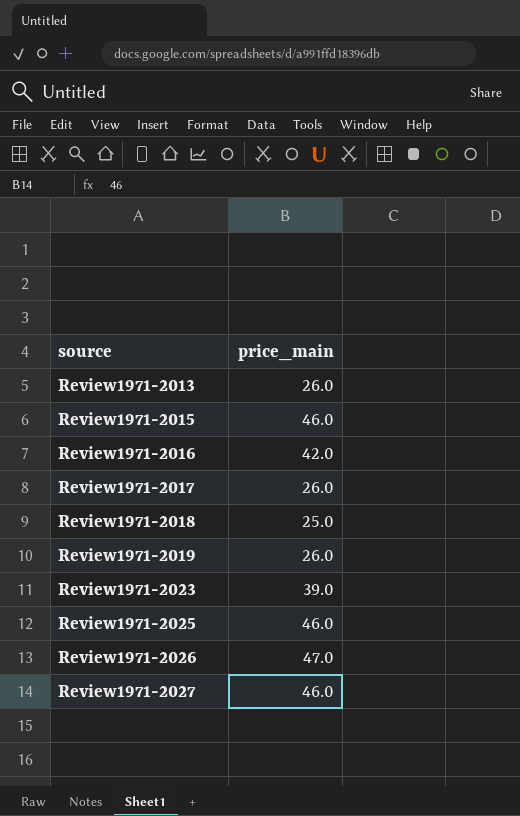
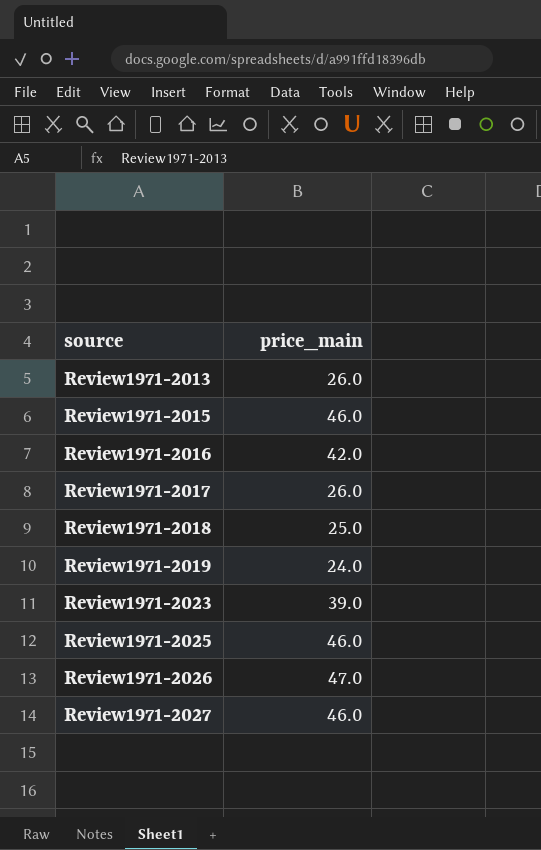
Review1971-2019 | price_main: 26.0 -> 24.0

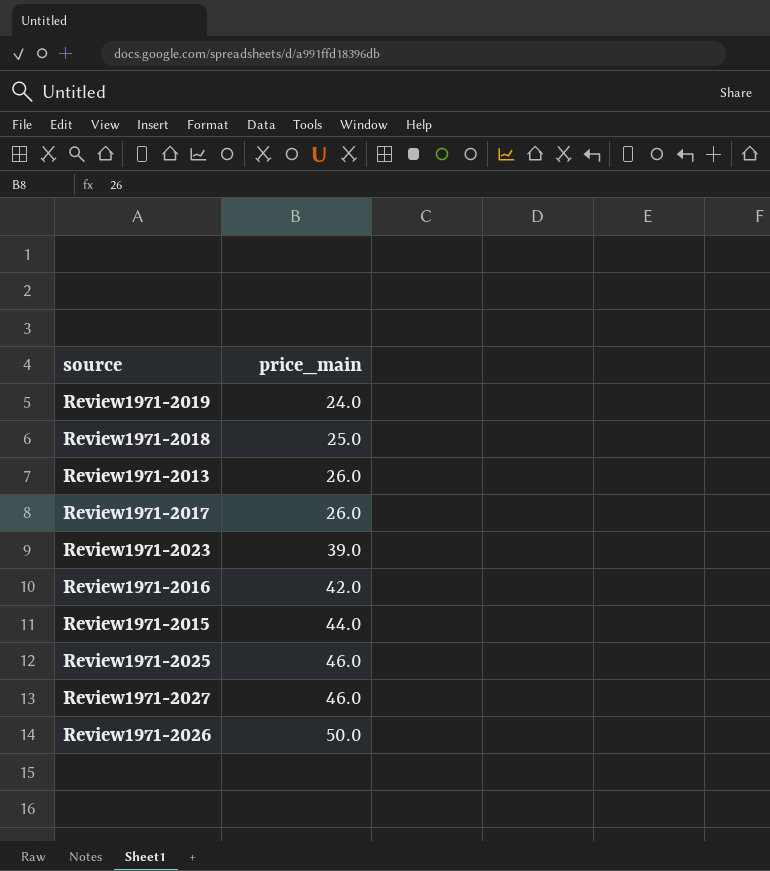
row order: source ascending -> price_main ascending
Review1971-2015 | price_main: 46.0 -> 44.0
Review1971-2026 | price_main: 47.0 -> 50.0

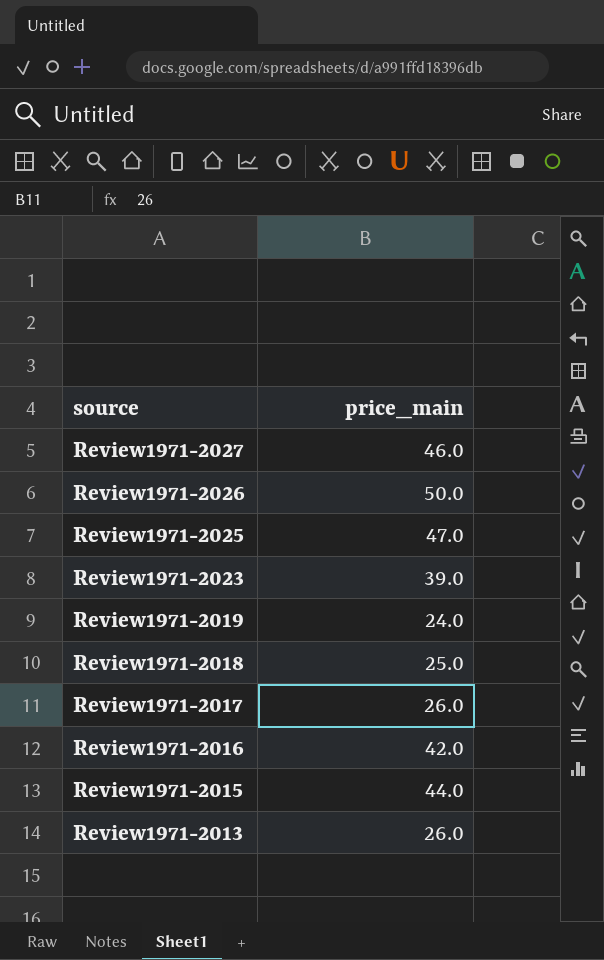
row order: price_main ascending -> source descending
Review1971-2025 | price_main: 46.0 -> 47.0

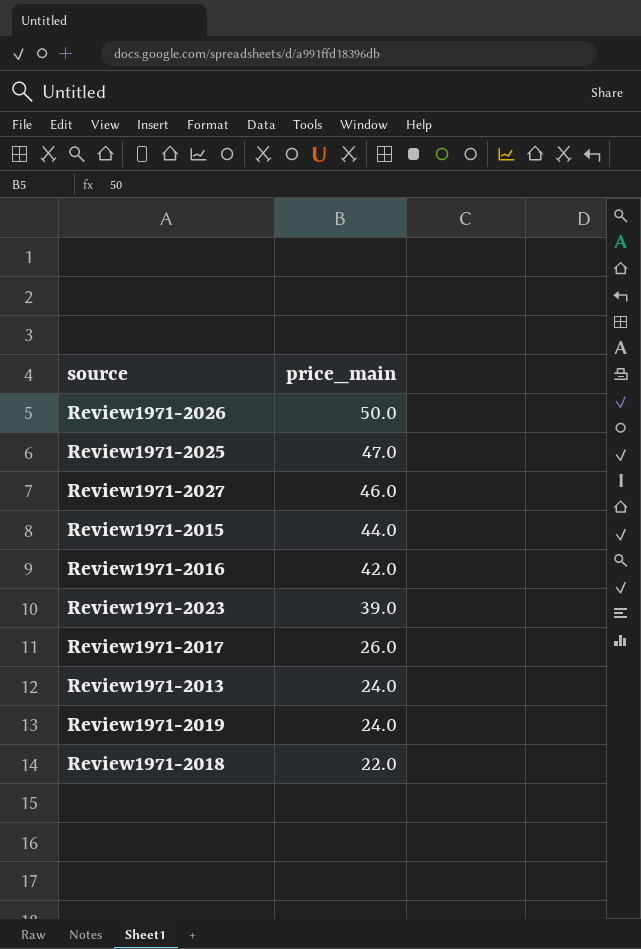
row order: source descending -> price_main descending
Review1971-2013 | price_main: 26.0 -> 24.0
Review1971-2018 | price_main: 25.0 -> 22.0

